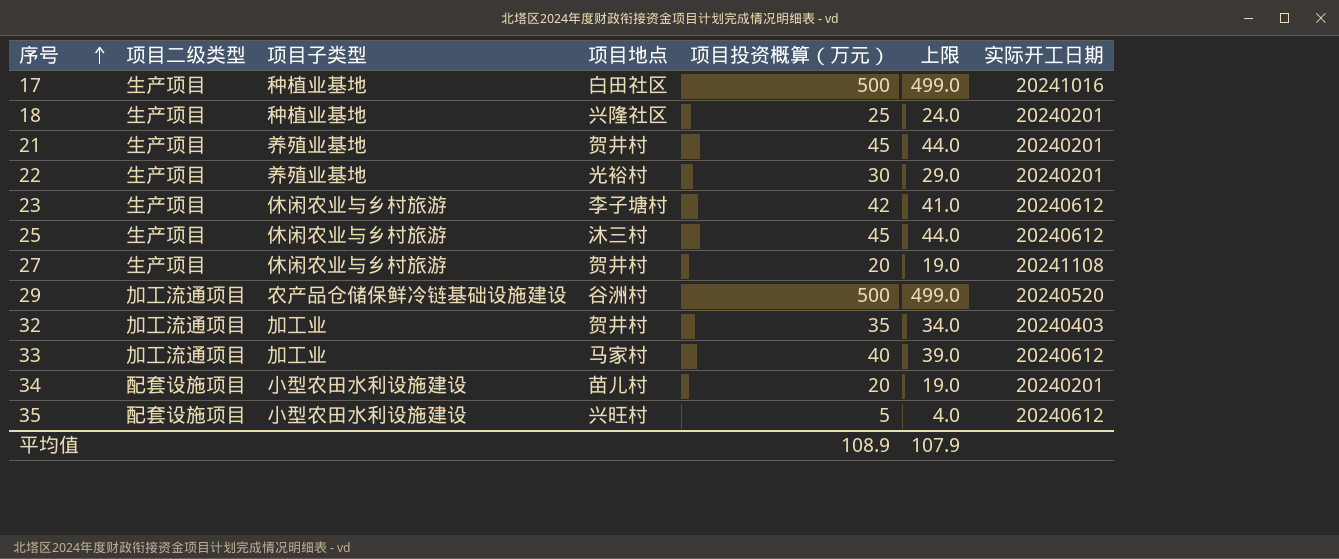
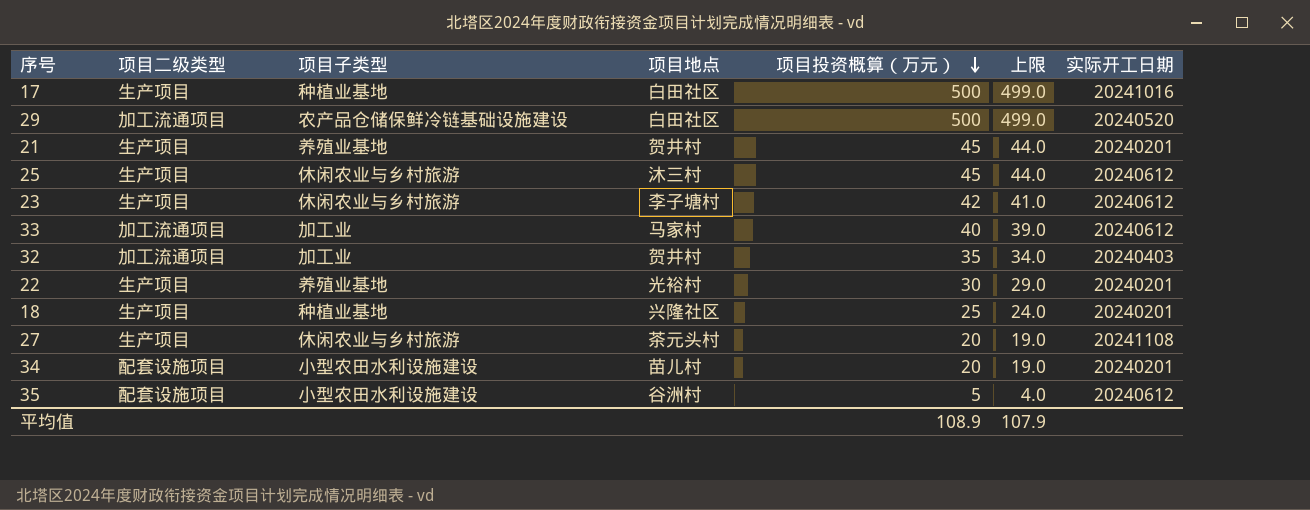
row order: 序号 ascending -> 项目投资概算（万元） descending
29 | 项目地点: 谷洲村 -> 白田社区
27 | 项目地点: 贺井村 -> 茶元头村
35 | 项目地点: 兴旺村 -> 谷洲村

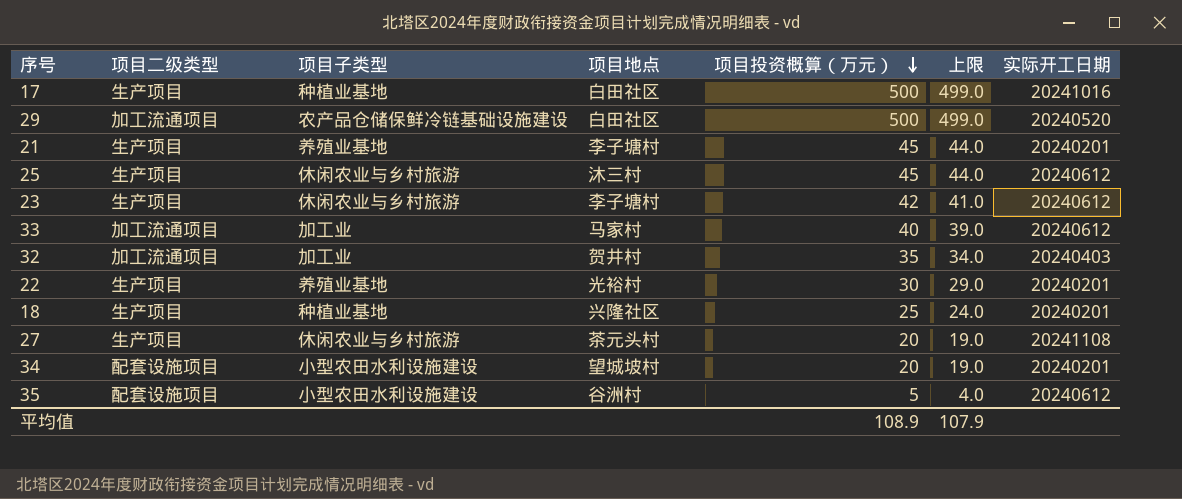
21 | 项目地点: 贺井村 -> 李子塘村
34 | 项目地点: 苗儿村 -> 望城坡村

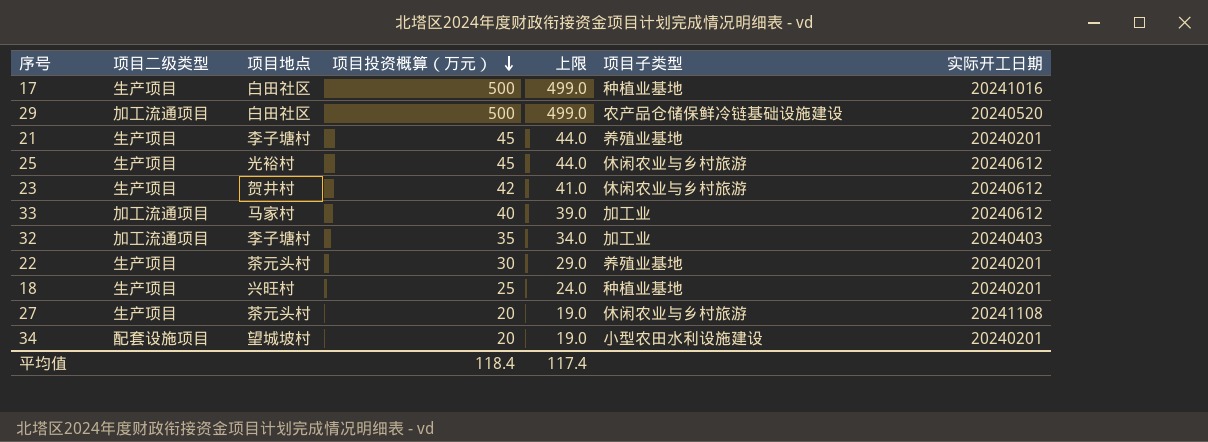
column 项目子类型 | position: 3 -> 6
row 35: 配套设施项目 | 小型农田水利设施建设 | 谷洲村 | 5 | 4.0 | 20240612 -> none
25 | 项目地点: 沐三村 -> 光裕村
23 | 项目地点: 李子塘村 -> 贺井村
32 | 项目地点: 贺井村 -> 李子塘村
22 | 项目地点: 光裕村 -> 茶元头村
18 | 项目地点: 兴隆社区 -> 兴旺村
平均值 | 项目投资概算（万元）: 108.9 -> 118.4
平均值 | 上限: 107.9 -> 117.4

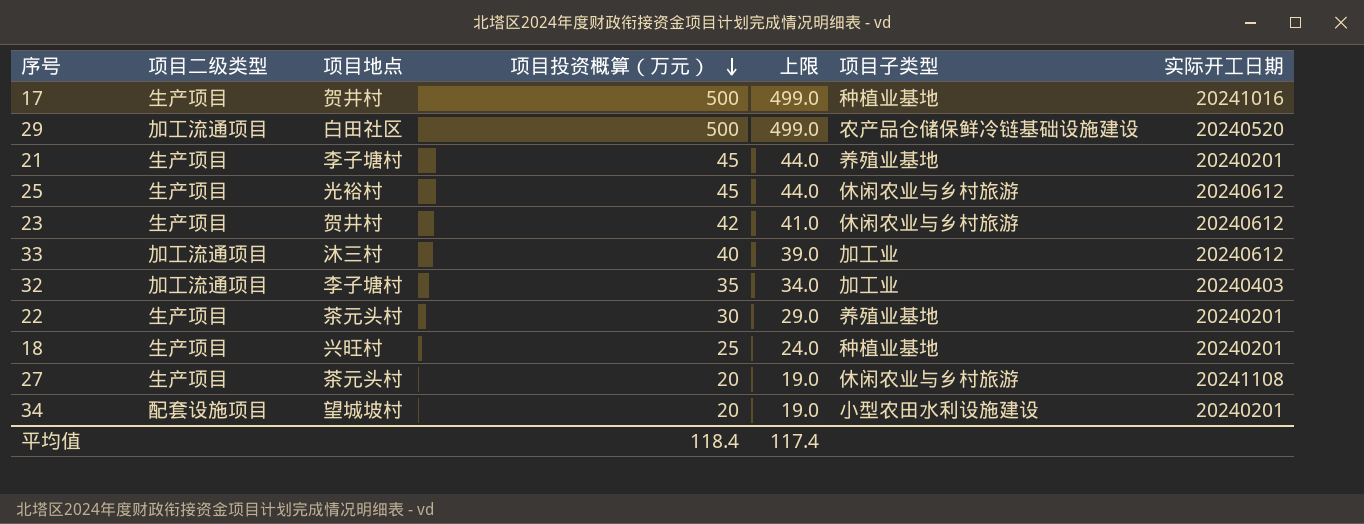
17 | 项目地点: 白田社区 -> 贺井村
33 | 项目地点: 马家村 -> 沐三村

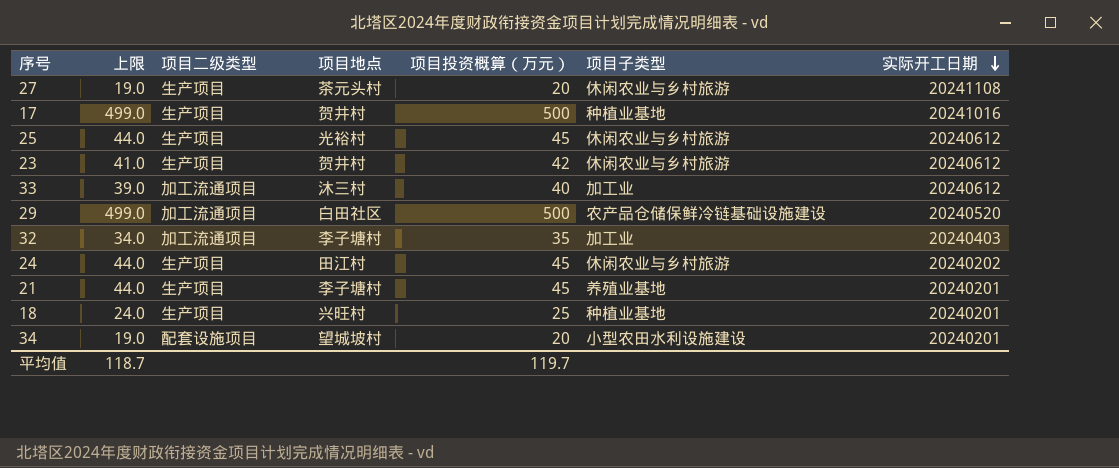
row order: 项目投资概算（万元） descending -> 实际开工日期 descending
column 上限 | position: 5 -> 2
row 22: 生产项目 | 茶元头村 | 30 | 29.0 | 养殖业基地 | 20240201 -> none
row 24: none -> 44.0 | 生产项目 | 田江村 | 45 | 休闲农业与乡村旅游 | 20240202
平均值 | 上限: 117.4 -> 118.7
平均值 | 项目投资概算（万元）: 118.4 -> 119.7

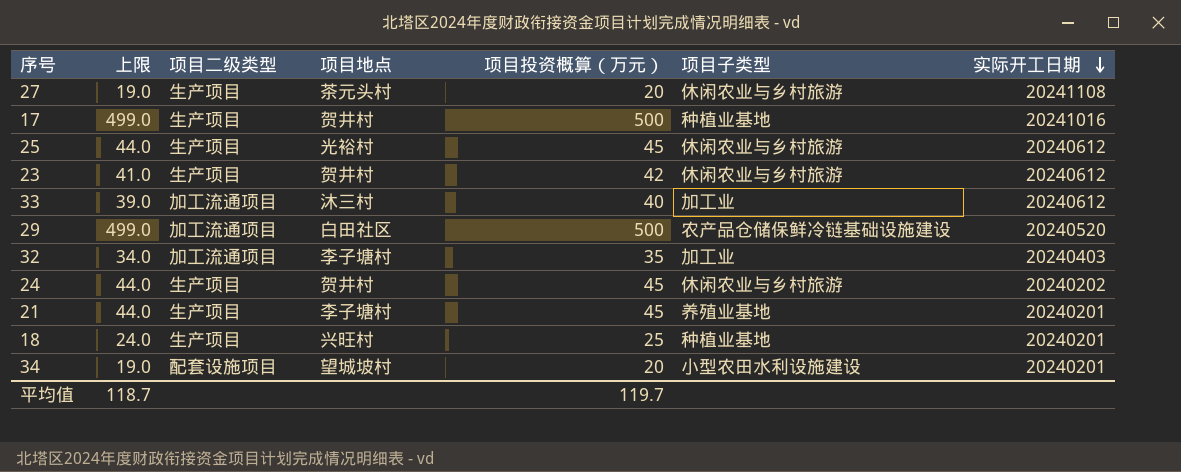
24 | 项目地点: 田江村 -> 贺井村

